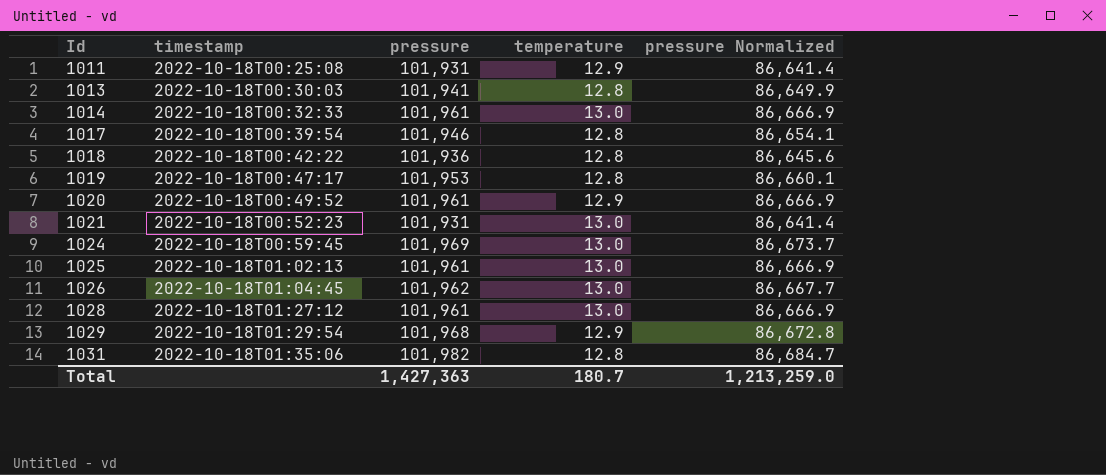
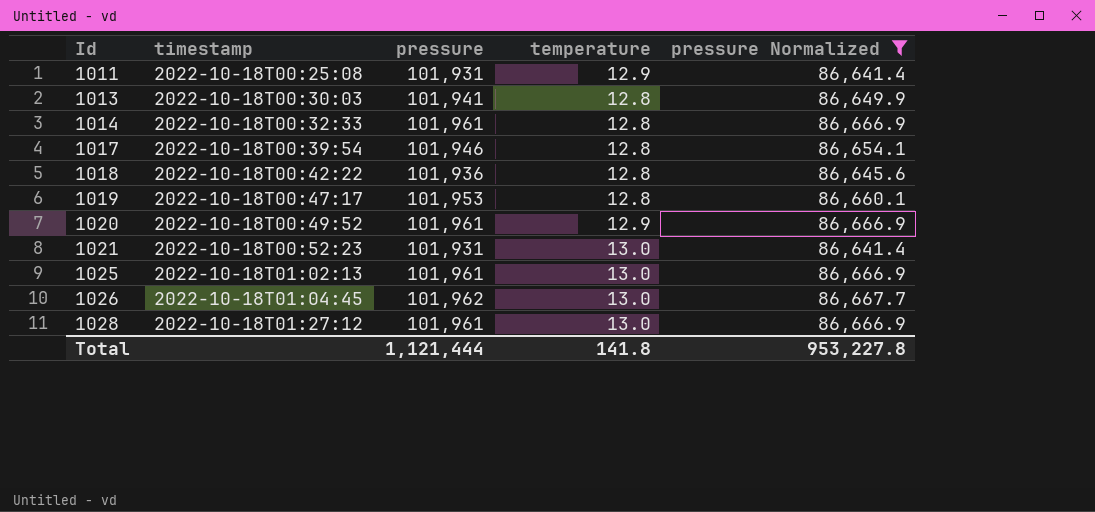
filter: none -> pressure Normalized <= 86,667.7
1014 | temperature: 13.0 -> 12.8
Total | pressure: 1,427,363 -> 1,121,444
Total | temperature: 180.7 -> 141.8
Total | pressure Normalized: 1,213,259.0 -> 953,227.8

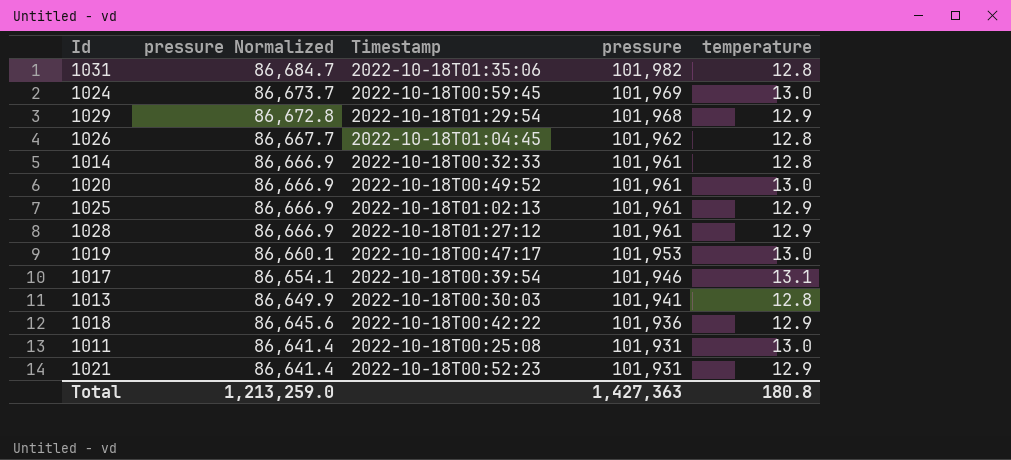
filter: pressure Normalized <= 86,667.7 -> none
row order: Id ascending -> pressure Normalized descending
column pressure Normalized | position: 5 -> 2
column name: timestamp -> Timestamp
1026 | temperature: 13.0 -> 12.8
1020 | temperature: 12.9 -> 13.0
1025 | temperature: 13.0 -> 12.9
1028 | temperature: 13.0 -> 12.9
1019 | temperature: 12.8 -> 13.0
1017 | temperature: 12.8 -> 13.1
1018 | temperature: 12.8 -> 12.9
1011 | temperature: 12.9 -> 13.0
1021 | temperature: 13.0 -> 12.9
Total | pressure Normalized: 953,227.8 -> 1,213,259.0
Total | pressure: 1,121,444 -> 1,427,363
Total | temperature: 141.8 -> 180.8

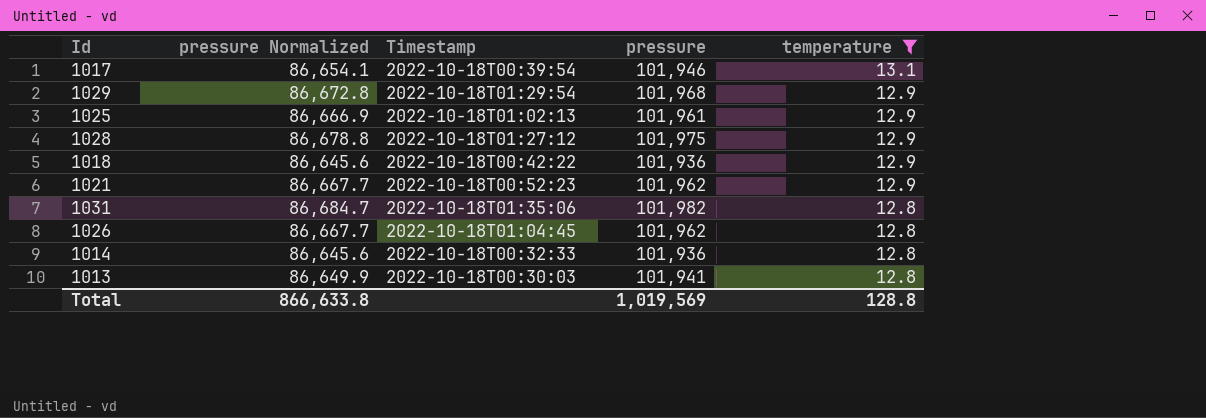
filter: none -> temperature != 13.0
row order: pressure Normalized descending -> temperature descending
1028 | pressure Normalized: 86,666.9 -> 86,678.8
1028 | pressure: 101,961 -> 101,975
1021 | pressure Normalized: 86,641.4 -> 86,667.7
1021 | pressure: 101,931 -> 101,962
1014 | pressure Normalized: 86,666.9 -> 86,645.6
1014 | pressure: 101,961 -> 101,936
Total | pressure Normalized: 1,213,259.0 -> 866,633.8
Total | pressure: 1,427,363 -> 1,019,569
Total | temperature: 180.8 -> 128.8

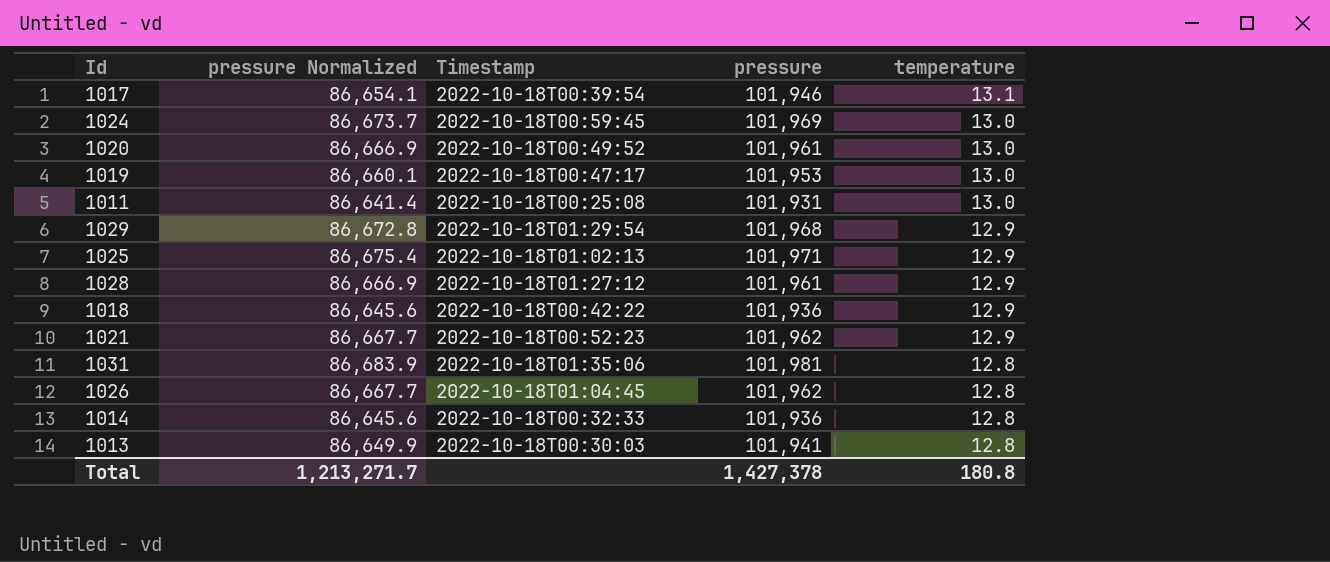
filter: temperature != 13.0 -> none
1025 | pressure Normalized: 86,666.9 -> 86,675.4
1025 | pressure: 101,961 -> 101,971
1028 | pressure Normalized: 86,678.8 -> 86,666.9
1028 | pressure: 101,975 -> 101,961
1031 | pressure Normalized: 86,684.7 -> 86,683.9
1031 | pressure: 101,982 -> 101,981
Total | pressure Normalized: 866,633.8 -> 1,213,271.7
Total | pressure: 1,019,569 -> 1,427,378
Total | temperature: 128.8 -> 180.8

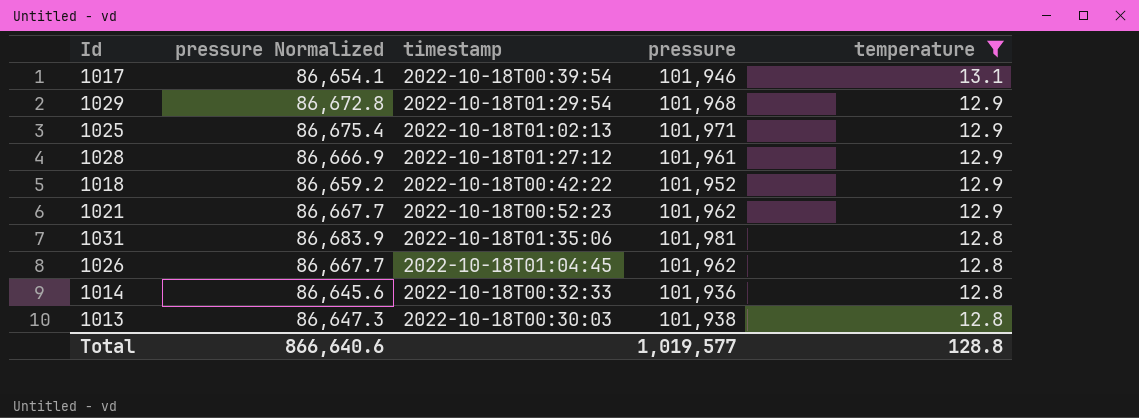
filter: none -> temperature != 13.0
column name: Timestamp -> timestamp
1018 | pressure Normalized: 86,645.6 -> 86,659.2
1018 | pressure: 101,936 -> 101,952
1013 | pressure Normalized: 86,649.9 -> 86,647.3
1013 | pressure: 101,941 -> 101,938
Total | pressure Normalized: 1,213,271.7 -> 866,640.6
Total | pressure: 1,427,378 -> 1,019,577
Total | temperature: 180.8 -> 128.8

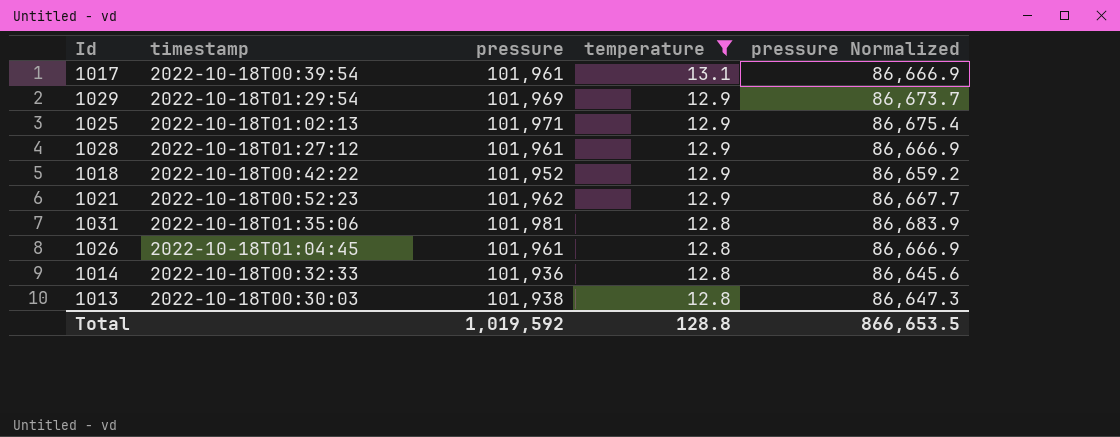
column pressure Normalized | position: 2 -> 5
1017 | pressure: 101,946 -> 101,961
1017 | pressure Normalized: 86,654.1 -> 86,666.9
1029 | pressure: 101,968 -> 101,969
1029 | pressure Normalized: 86,672.8 -> 86,673.7
1026 | pressure: 101,962 -> 101,961
1026 | pressure Normalized: 86,667.7 -> 86,666.9
Total | pressure: 1,019,577 -> 1,019,592
Total | pressure Normalized: 866,640.6 -> 866,653.5

